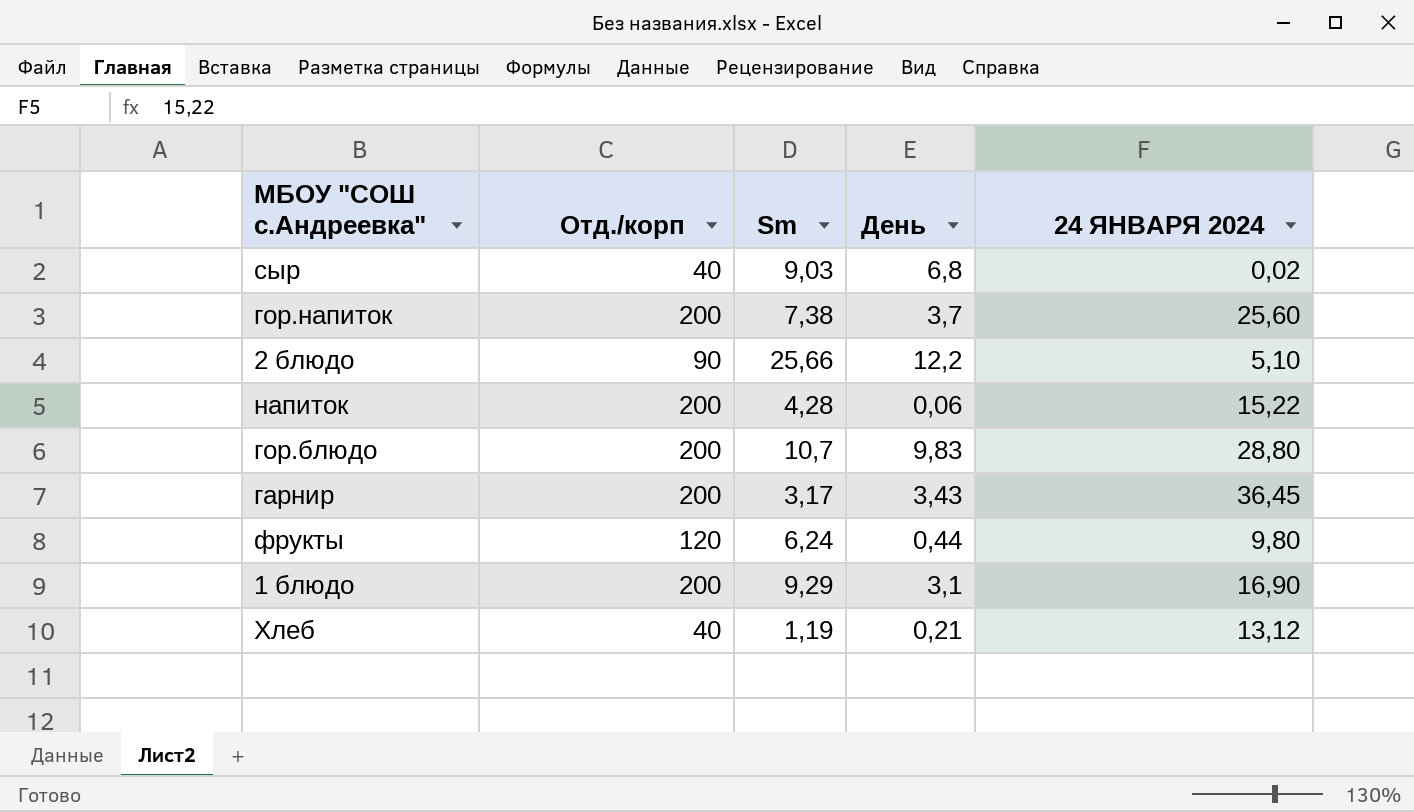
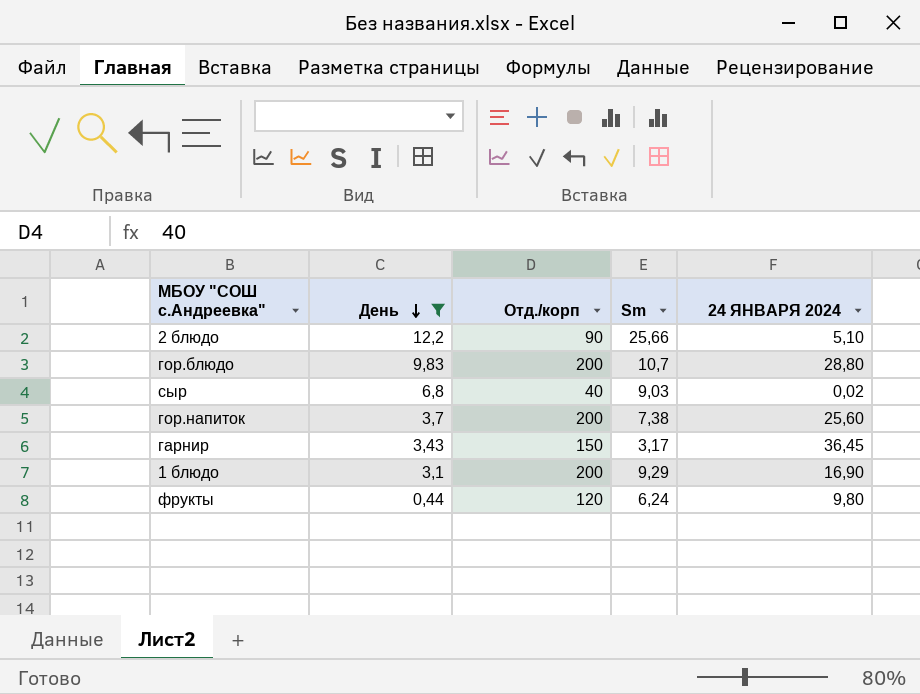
filter: none -> День >= 0,44
row order: none -> День descending
column День | position: 4 -> 2
гарнир | Отд./корп: 200 -> 150

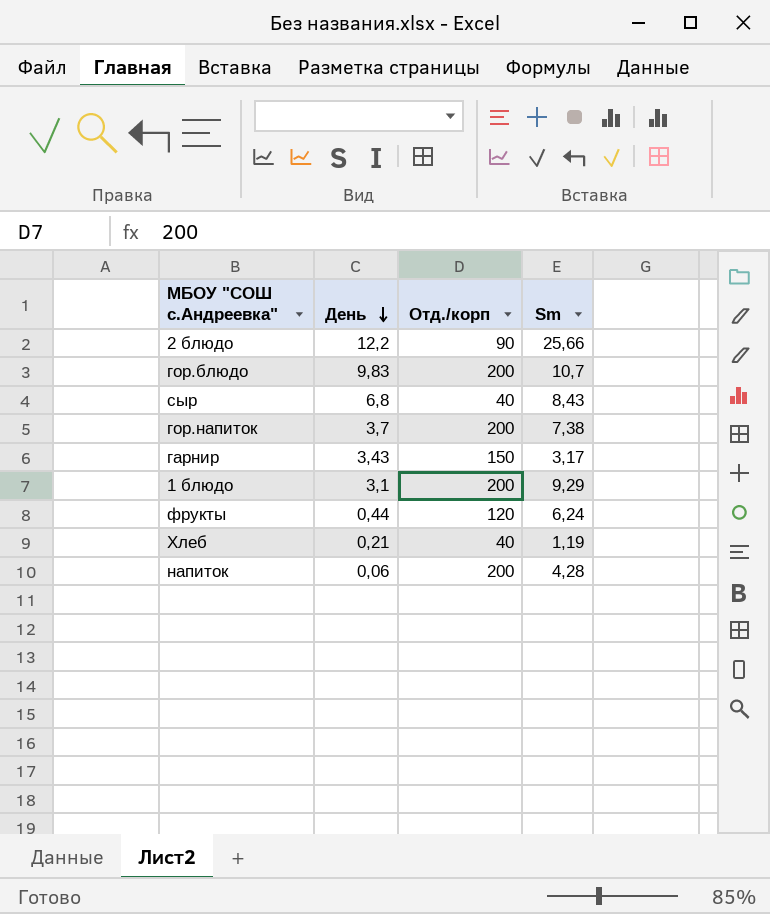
filter: День >= 0,44 -> none
column 24 ЯНВАРЯ 2024 | position: 5 -> none
сыр | Sm: 9,03 -> 8,43

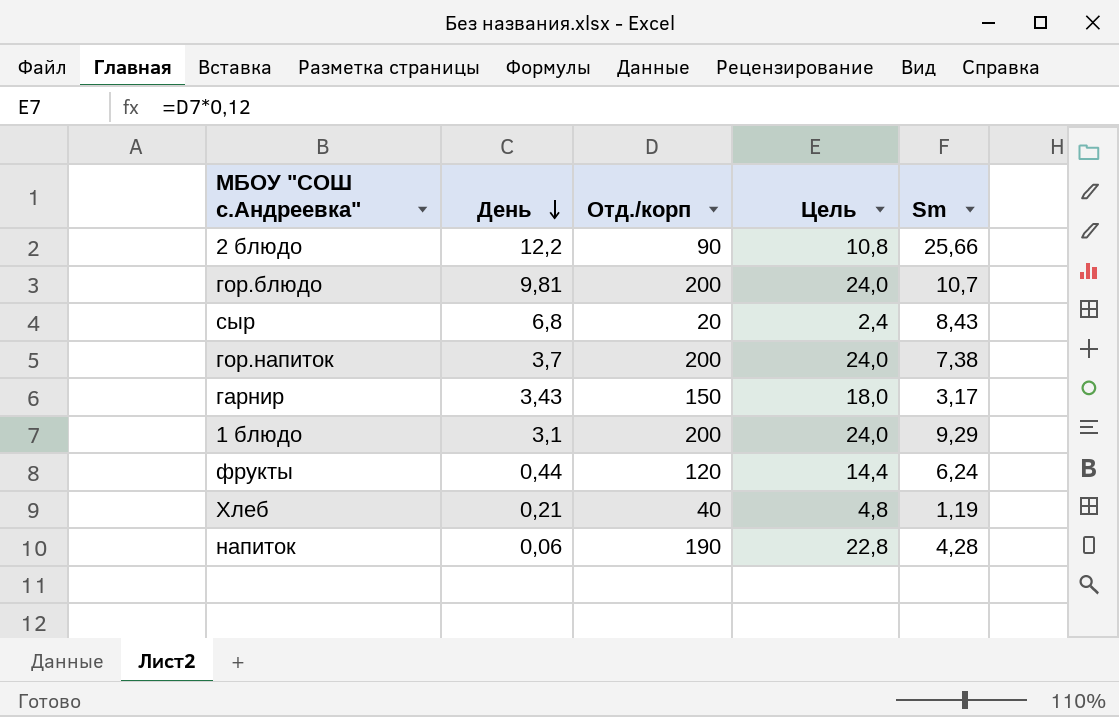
column Цель | formula: none -> [Отд./корп] * 0,12
гор.блюдо | День: 9,83 -> 9,81
сыр | Отд./корп: 40 -> 20
напиток | Отд./корп: 200 -> 190

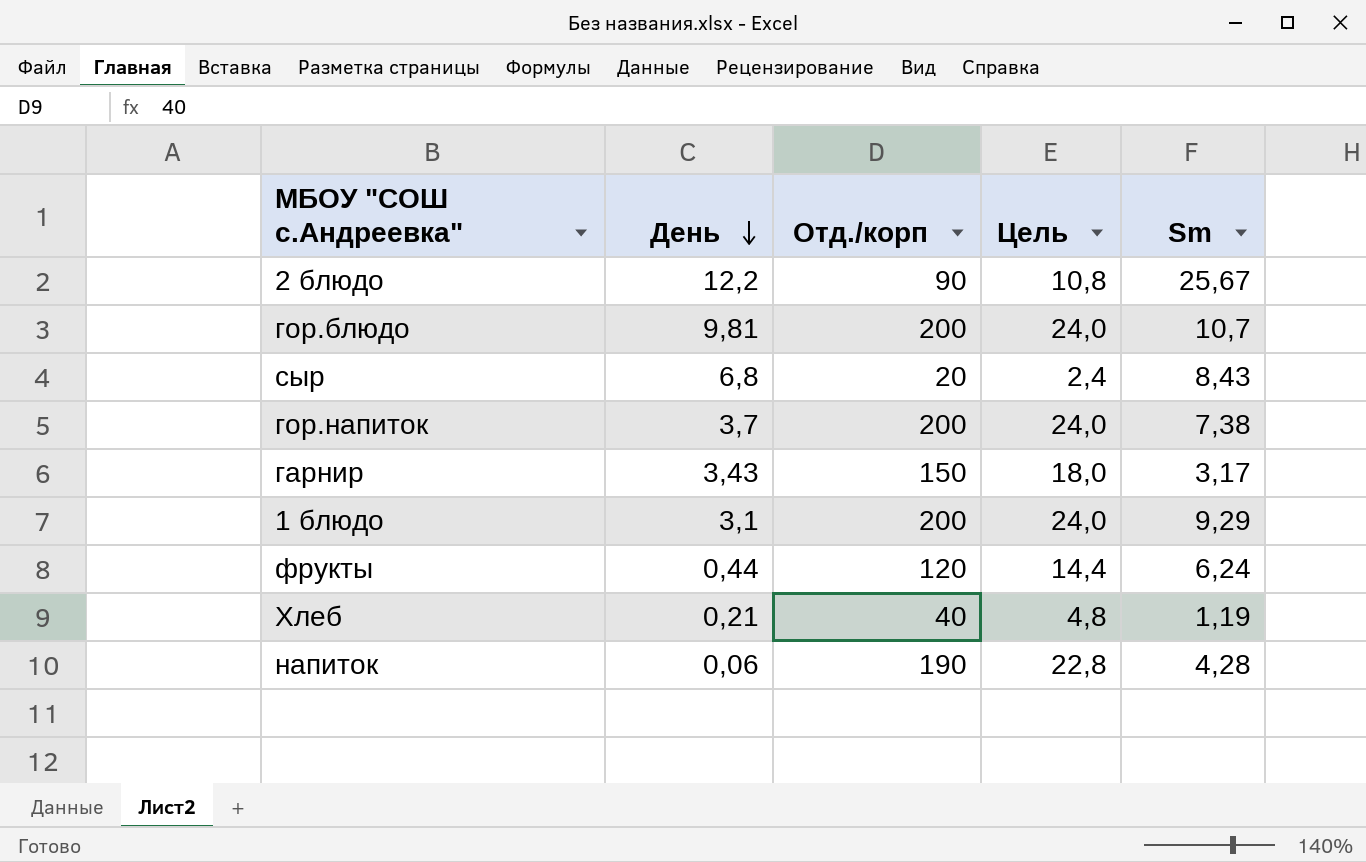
2 блюдо | Sm: 25,66 -> 25,67

